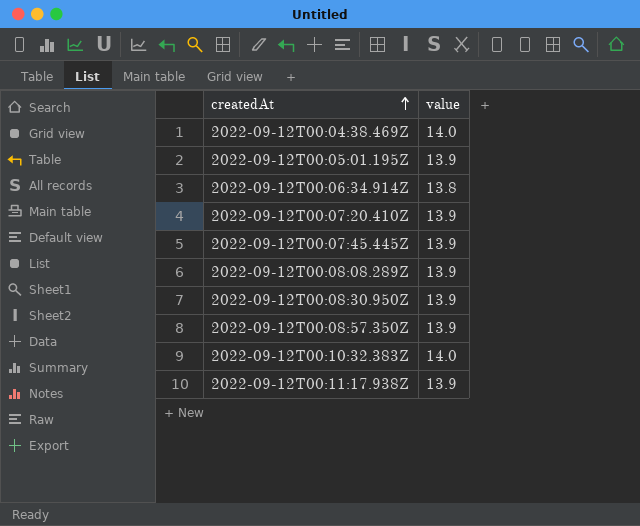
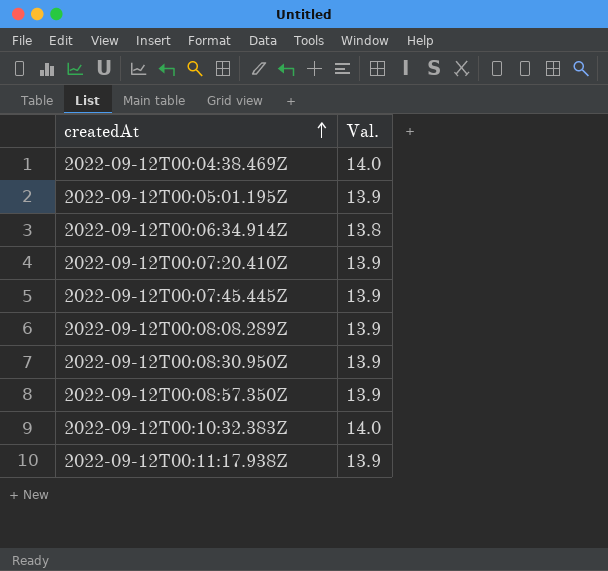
column name: value -> Val.

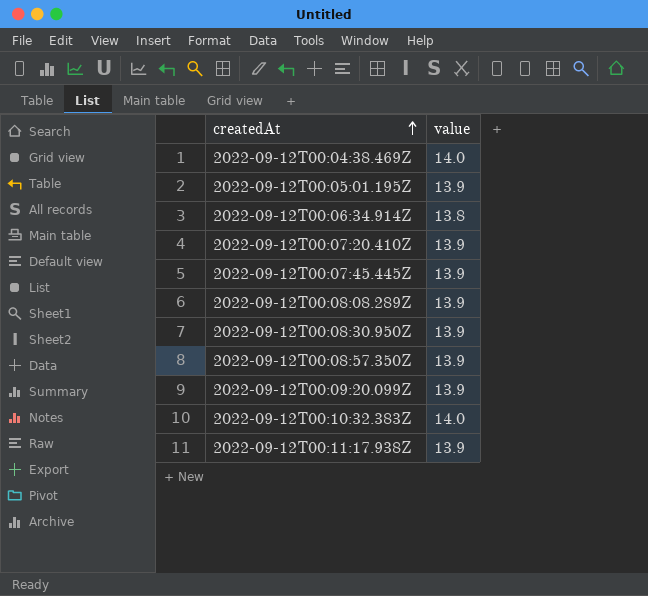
column name: Val. -> value
row 2022-09-12T00:09:20.099Z: none -> 13.9

